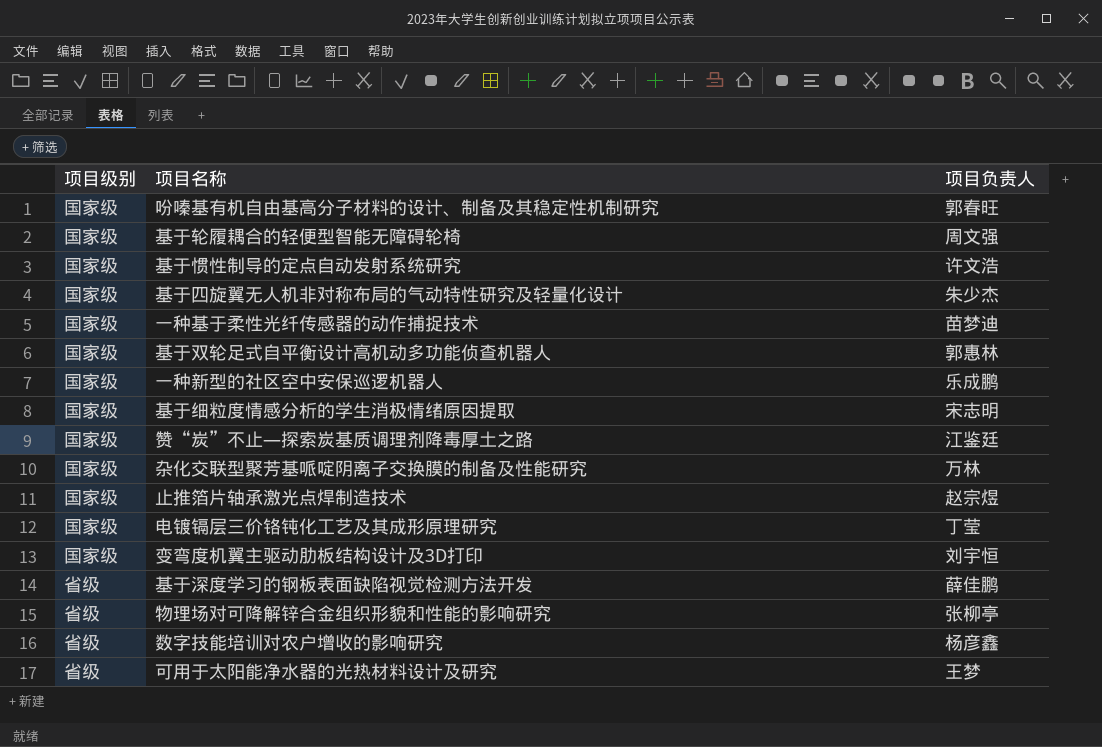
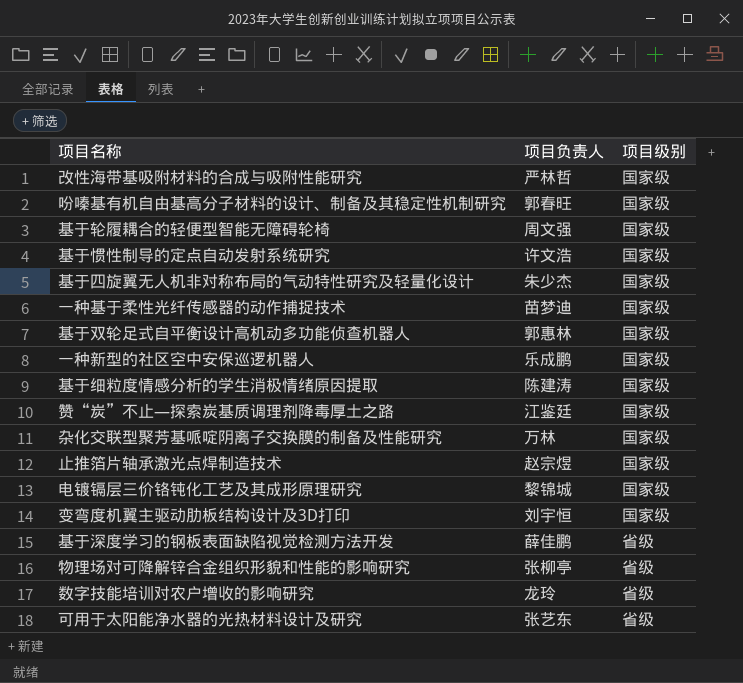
column 项目级别 | position: 1 -> 3
row 改性海带基吸附材料的合成与吸附性能研究: none -> 严林哲 | 国家级
基于细粒度情感分析的学生消极情绪原因提取 | 项目负责人: 宋志明 -> 陈建涛
电镀镉层三价铬钝化工艺及其成形原理研究 | 项目负责人: 丁莹 -> 黎锦城
数字技能培训对农户增收的影响研究 | 项目负责人: 杨彦鑫 -> 龙玲
可用于太阳能净水器的光热材料设计及研究 | 项目负责人: 王梦 -> 张艺东

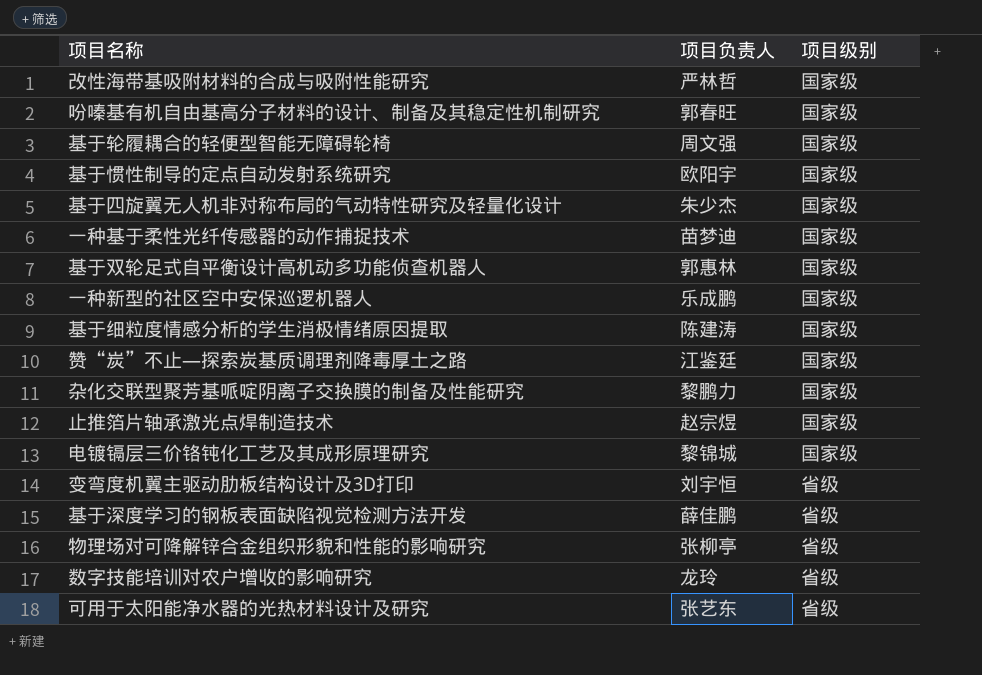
基于惯性制导的定点自动发射系统研究 | 项目负责人: 许文浩 -> 欧阳宇
杂化交联型聚芳基哌啶阴离子交换膜的制备及性能研究 | 项目负责人: 万林 -> 黎鹏力
变弯度机翼主驱动肋板结构设计及3D打印 | 项目级别: 国家级 -> 省级

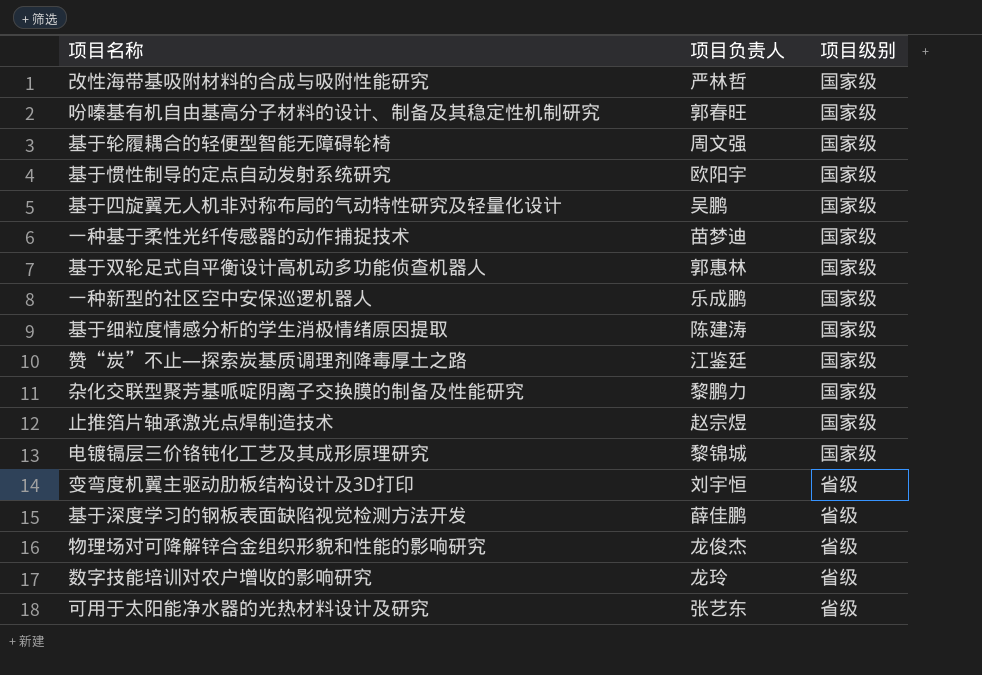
基于四旋翼无人机非对称布局的气动特性研究及轻量化设计 | 项目负责人: 朱少杰 -> 吴鹏
物理场对可降解锌合金组织形貌和性能的影响研究 | 项目负责人: 张柳亭 -> 龙俊杰

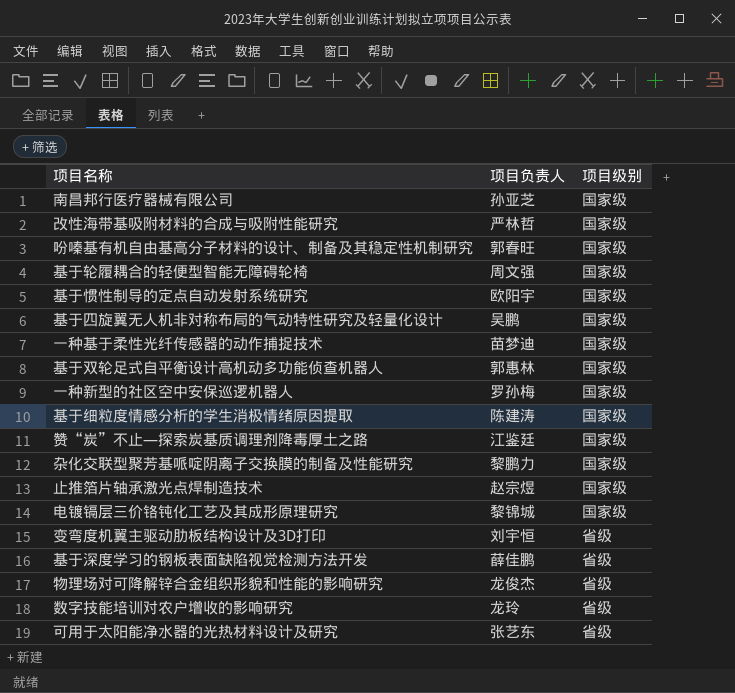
row 南昌邦行医疗器械有限公司: none -> 孙亚芝 | 国家级
一种新型的社区空中安保巡逻机器人 | 项目负责人: 乐成鹏 -> 罗孙梅

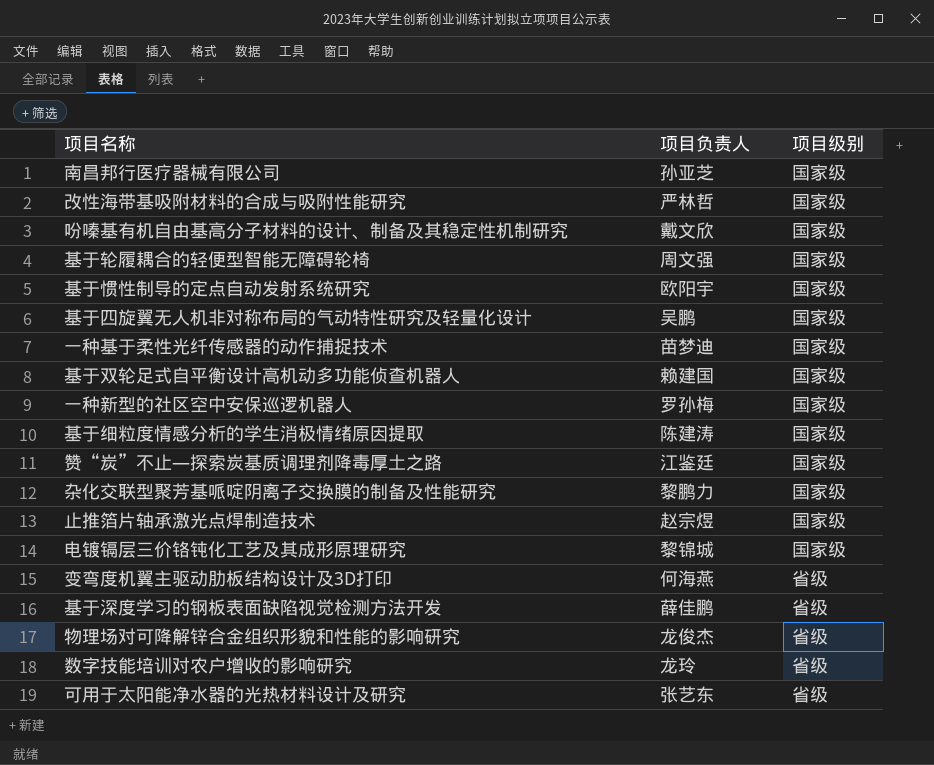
吩嗪基有机自由基高分子材料的设计、制备及其稳定性机制研究 | 项目负责人: 郭春旺 -> 戴文欣
基于双轮足式自平衡设计高机动多功能侦查机器人 | 项目负责人: 郭惠林 -> 赖建国
变弯度机翼主驱动肋板结构设计及3D打印 | 项目负责人: 刘宇恒 -> 何海燕

